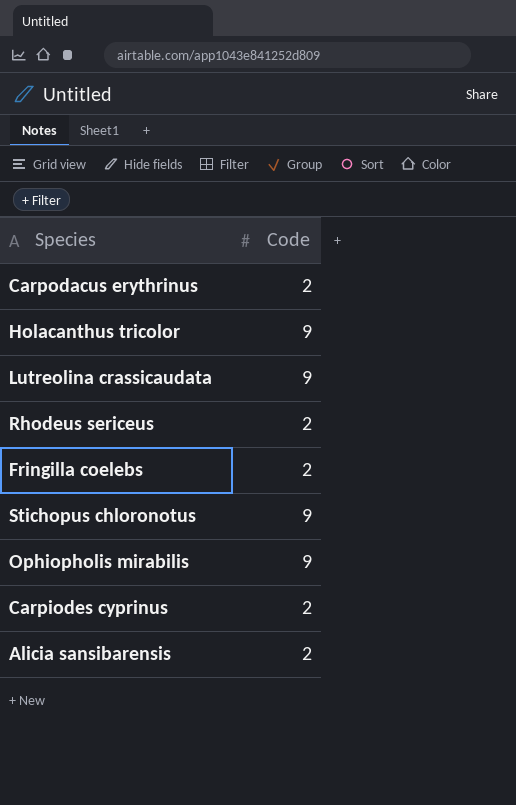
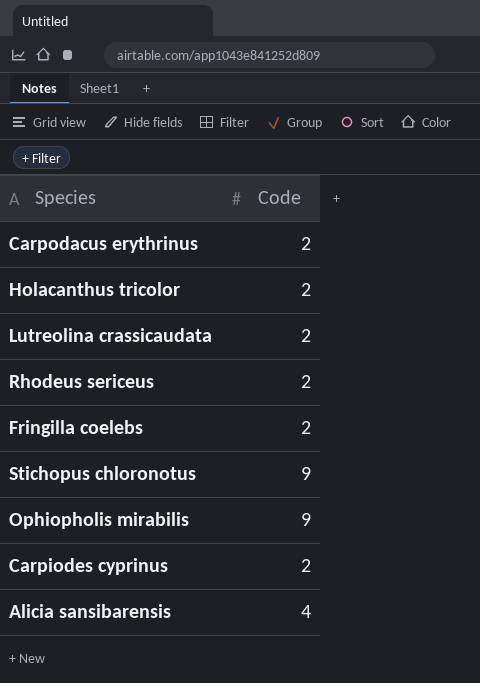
Holacanthus tricolor | Code: 9 -> 2
Lutreolina crassicaudata | Code: 9 -> 2
Alicia sansibarensis | Code: 2 -> 4

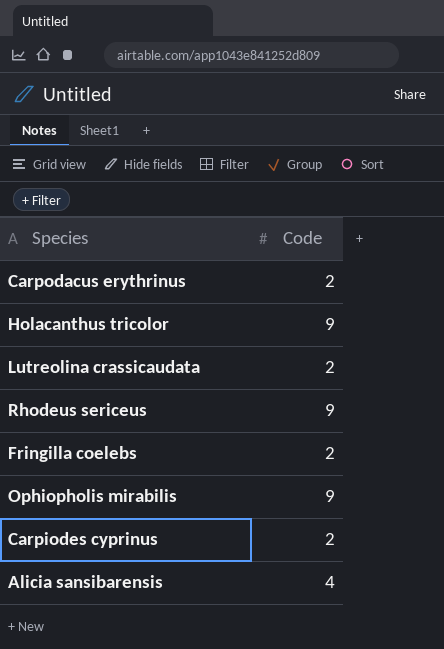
row Stichopus chloronotus: 9 -> none
Holacanthus tricolor | Code: 2 -> 9
Rhodeus sericeus | Code: 2 -> 9

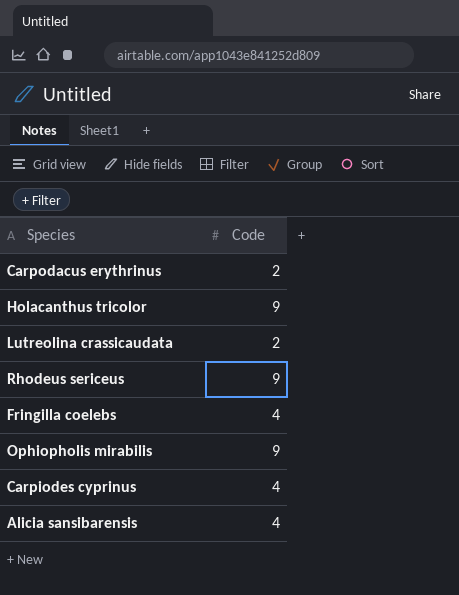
Fringilla coelebs | Code: 2 -> 4
Carpiodes cyprinus | Code: 2 -> 4

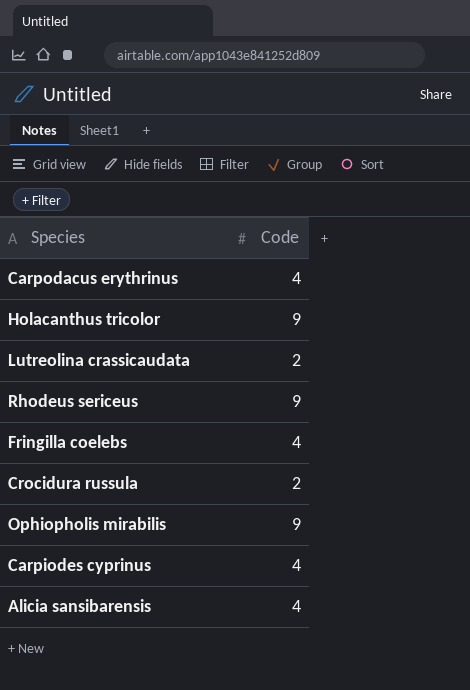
Carpodacus erythrinus | Code: 2 -> 4
row Crocidura russula: none -> 2

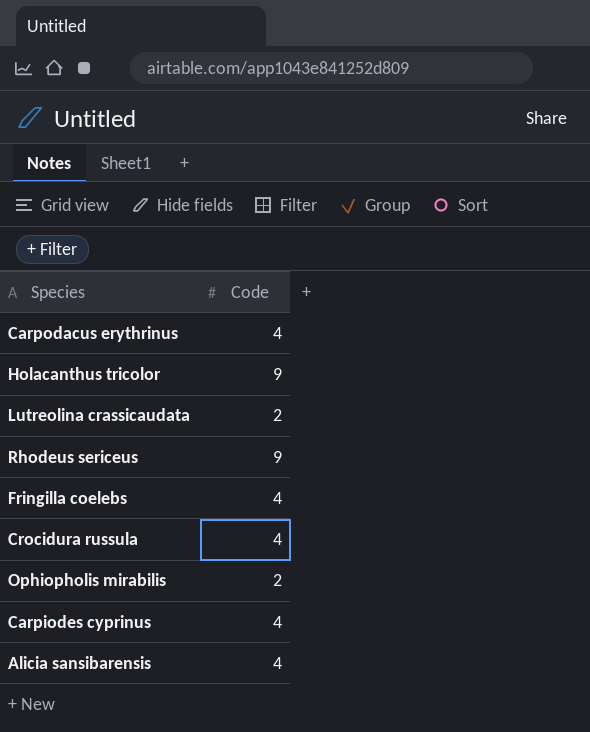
Crocidura russula | Code: 2 -> 4
Ophiopholis mirabilis | Code: 9 -> 2

